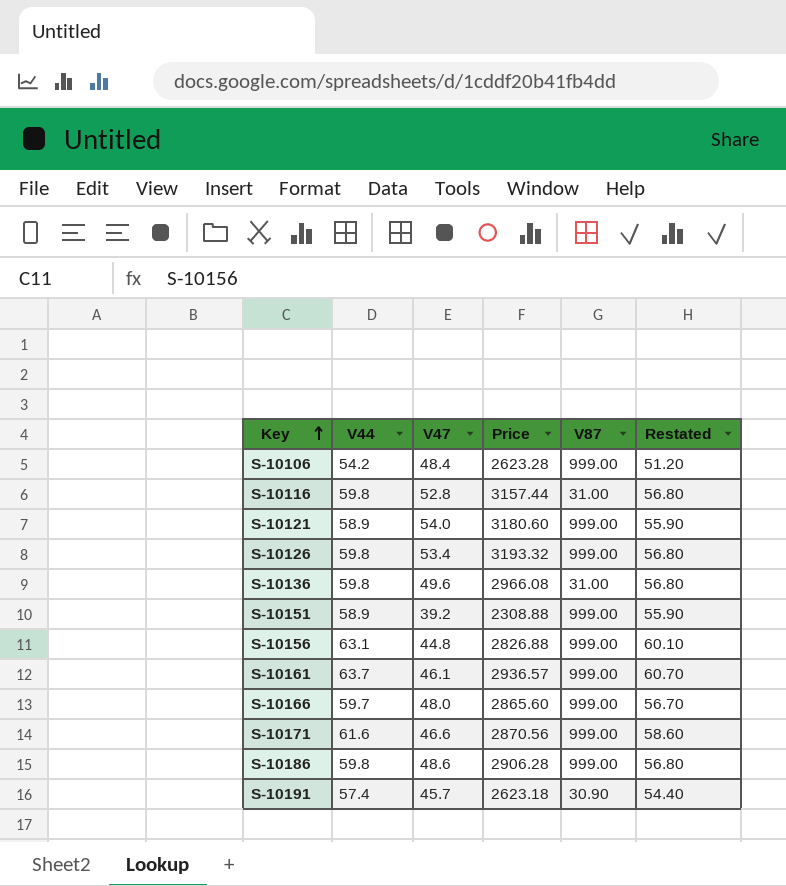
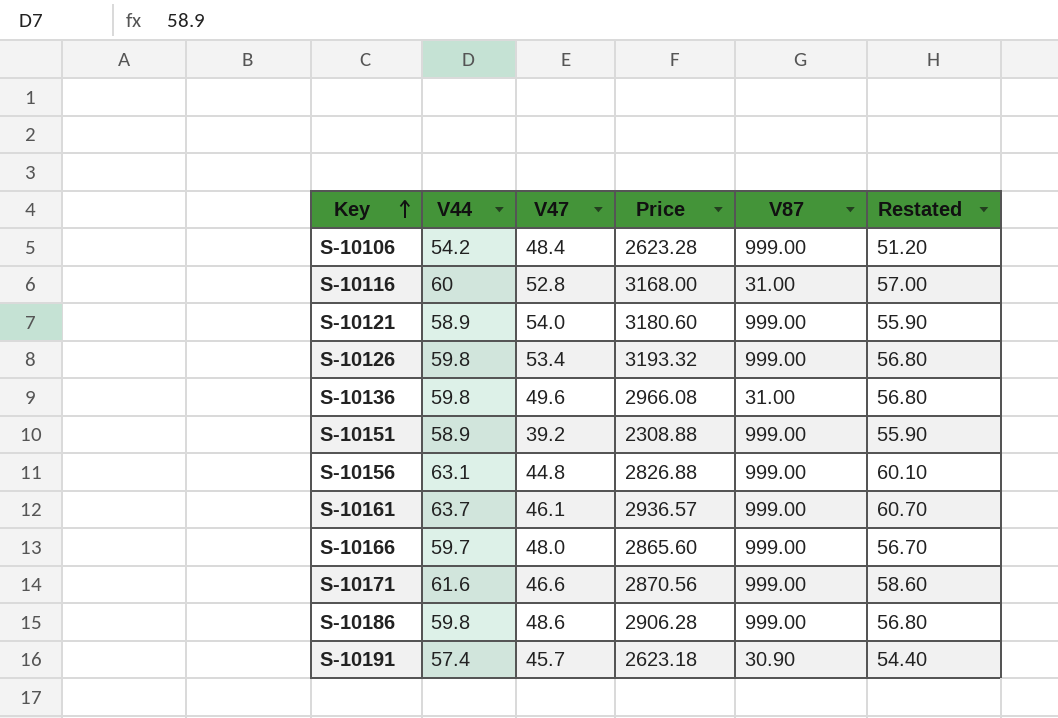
S-10116 | V44: 59.8 -> 60
S-10116 | Price: 3157.44 -> 3168.00
S-10116 | Restated: 56.80 -> 57.00

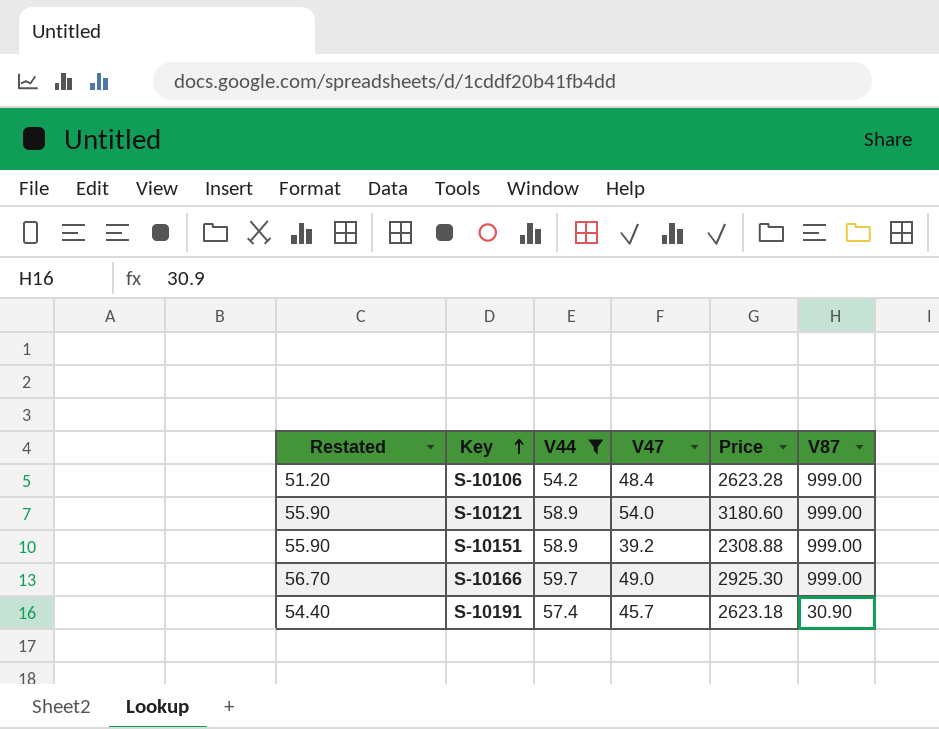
filter: none -> V44 <= 59.7
column Restated | position: 6 -> 1
S-10166 | V47: 48.0 -> 49.0
S-10166 | Price: 2865.60 -> 2925.30

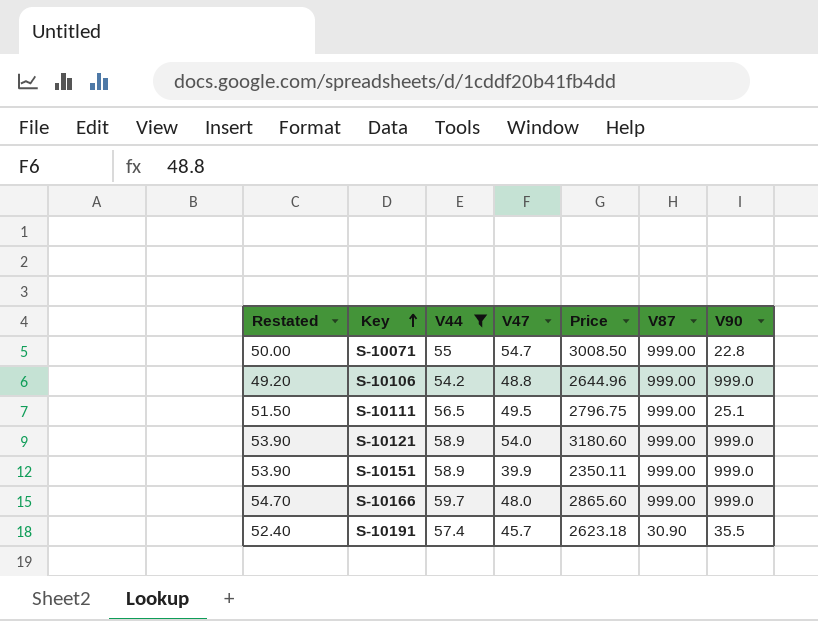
column Restated | formula: [V44] - 3 -> [V44] - 5
column V90 | position: none -> 7
row S-10071: none -> 50.00 | 55 | 54.7 | 3008.50 | 999.00 | 22.8
S-10106 | V47: 48.4 -> 48.8
S-10106 | Price: 2623.28 -> 2644.96
row S-10111: none -> 51.50 | 56.5 | 49.5 | 2796.75 | 999.00 | 25.1
S-10151 | V47: 39.2 -> 39.9
S-10151 | Price: 2308.88 -> 2350.11
S-10166 | V47: 49.0 -> 48.0
S-10166 | Price: 2925.30 -> 2865.60

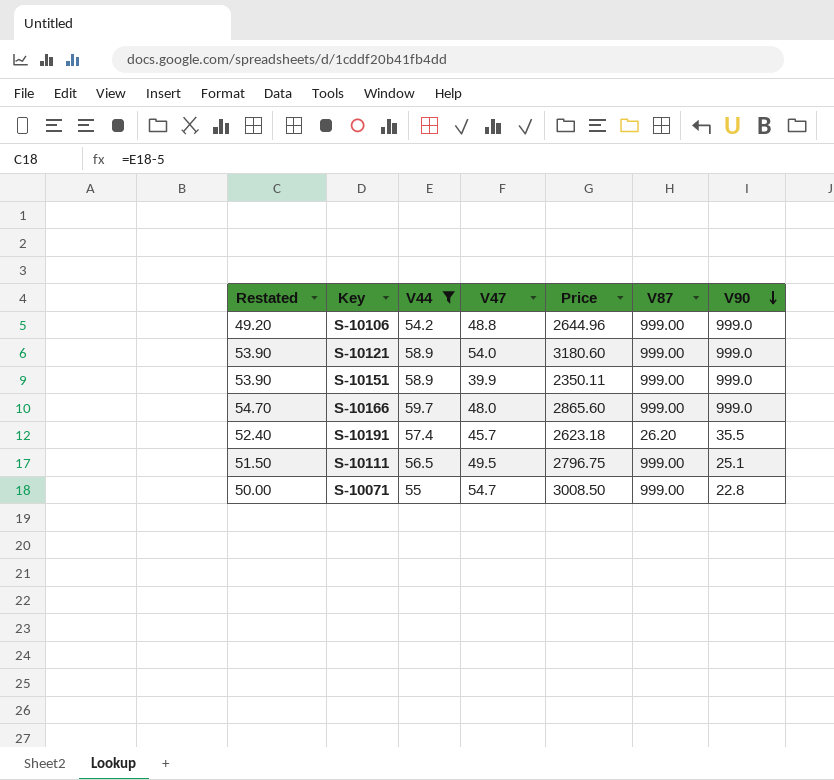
row order: Key ascending -> V90 descending
S-10191 | V87: 30.90 -> 26.20

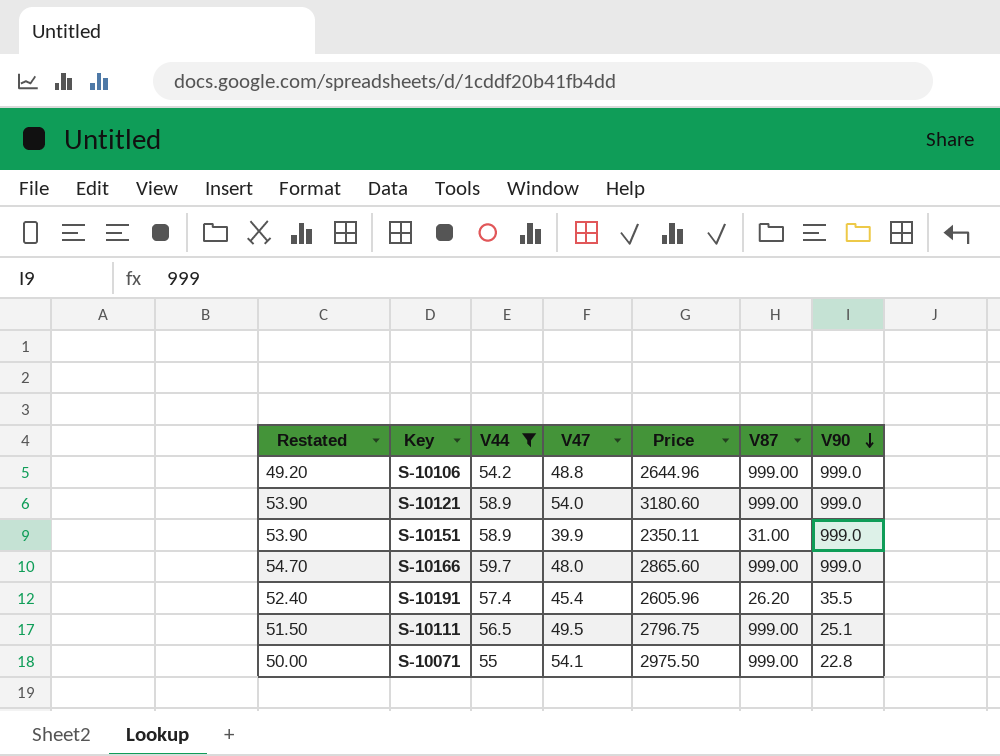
S-10151 | V87: 999.00 -> 31.00
S-10191 | V47: 45.7 -> 45.4
S-10191 | Price: 2623.18 -> 2605.96
S-10071 | V47: 54.7 -> 54.1
S-10071 | Price: 3008.50 -> 2975.50

